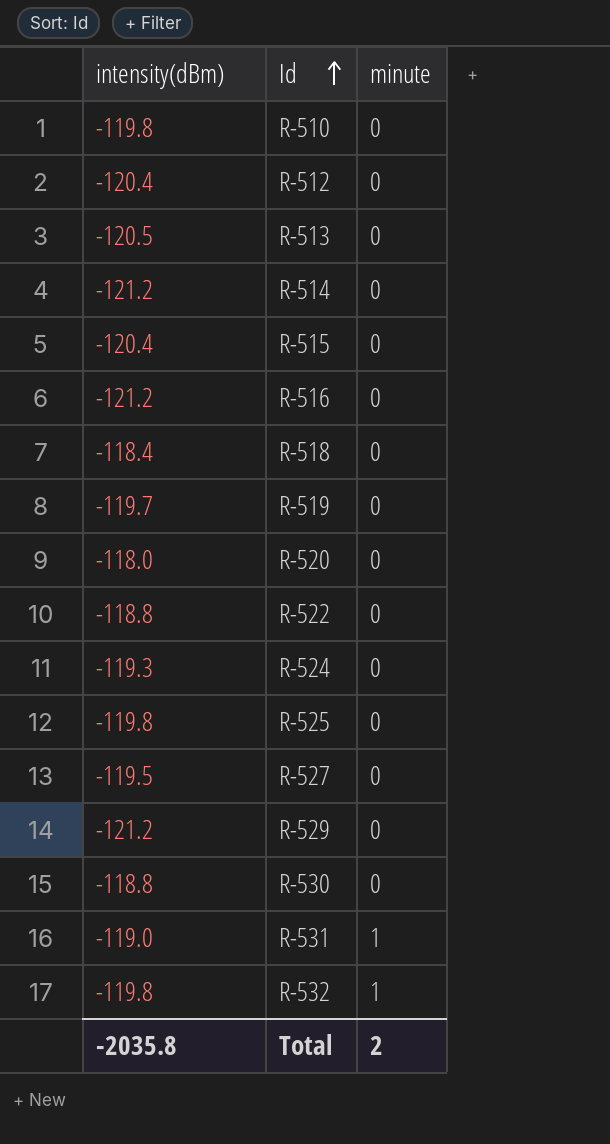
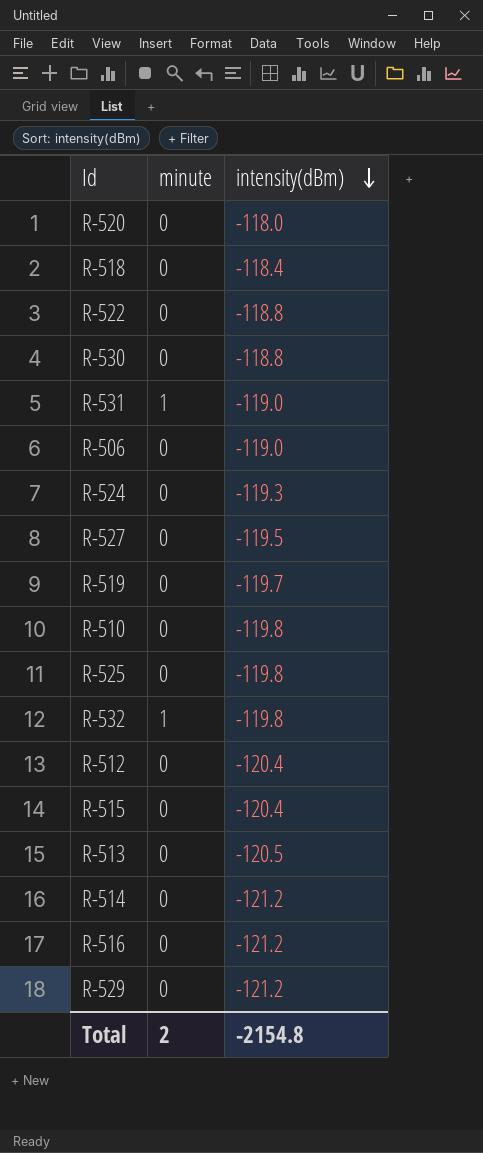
row order: Id ascending -> intensity(dBm) descending
column intensity(dBm) | position: 1 -> 3
row R-506: none -> 0 | -119.0
Total | intensity(dBm): -2035.8 -> -2154.8

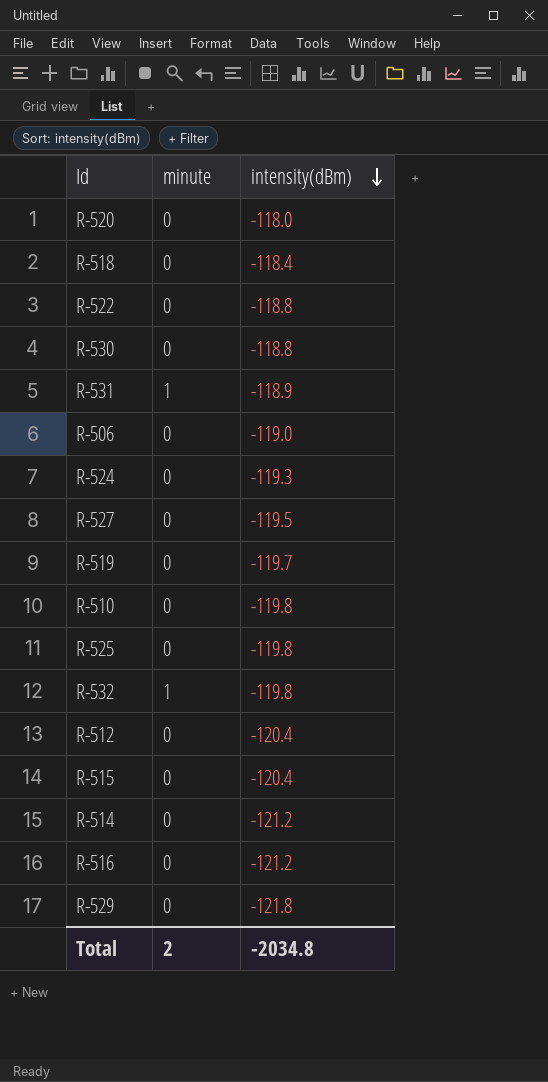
row R-513: 0 | -120.5 -> none
R-531 | intensity(dBm): -119.0 -> -118.9
R-529 | intensity(dBm): -121.2 -> -121.8
Total | intensity(dBm): -2154.8 -> -2034.8

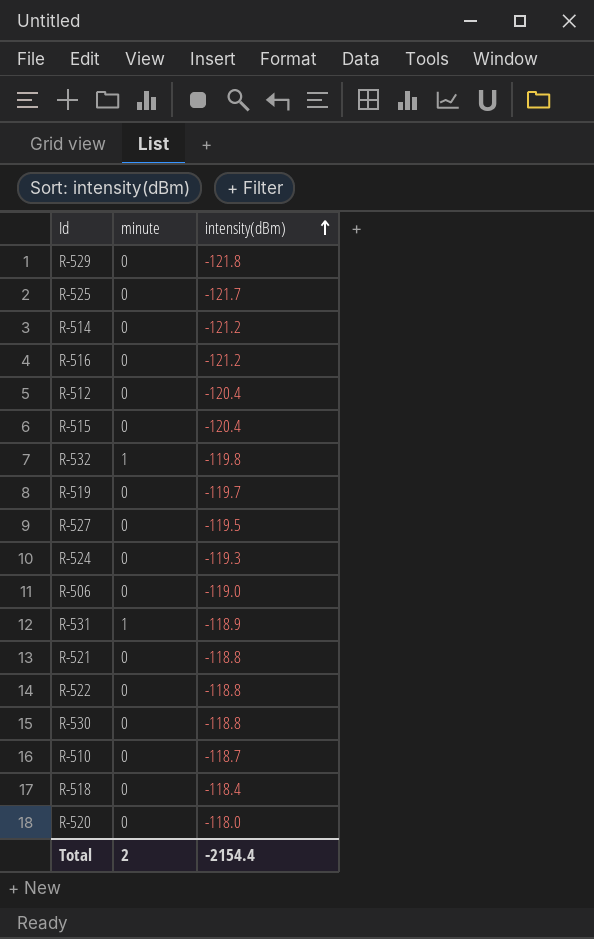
row order: intensity(dBm) descending -> intensity(dBm) ascending
R-525 | intensity(dBm): -119.8 -> -121.7
row R-521: none -> 0 | -118.8
R-510 | intensity(dBm): -119.8 -> -118.7
Total | intensity(dBm): -2034.8 -> -2154.4

